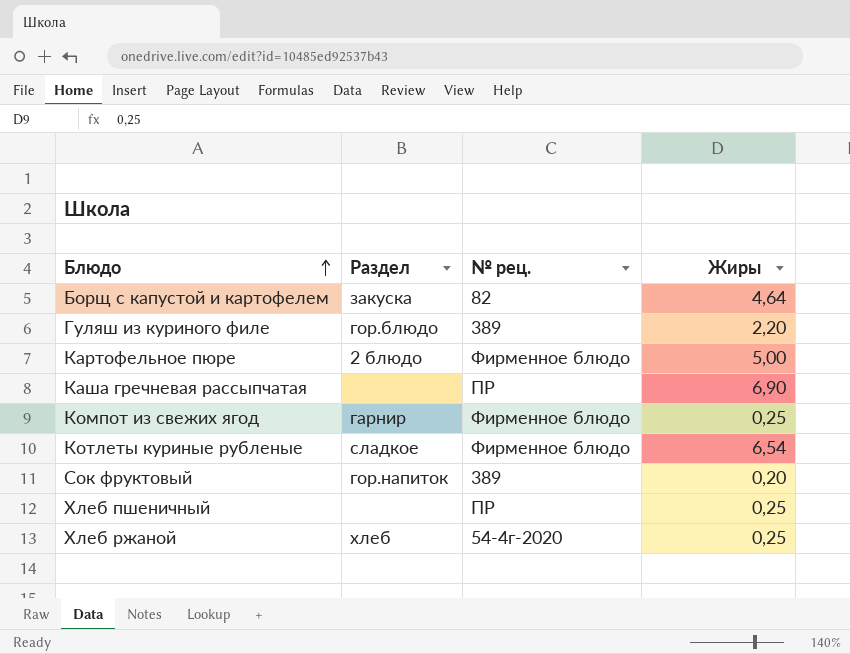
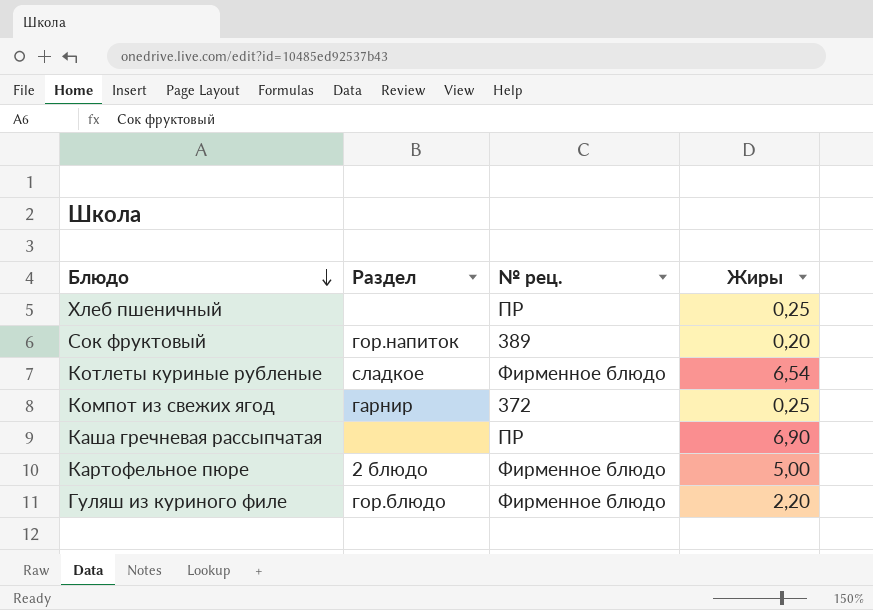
row order: Блюдо ascending -> Блюдо descending
row Борщ с капустой и картофелем: закуска | 82 | 4,64 -> none
row Хлеб ржаной: хлеб | 54-4г-2020 | 0,25 -> none
Компот из свежих ягод | № рец.: Фирменное блюдо -> 372
Гуляш из куриного филе | № рец.: 389 -> Фирменное блюдо

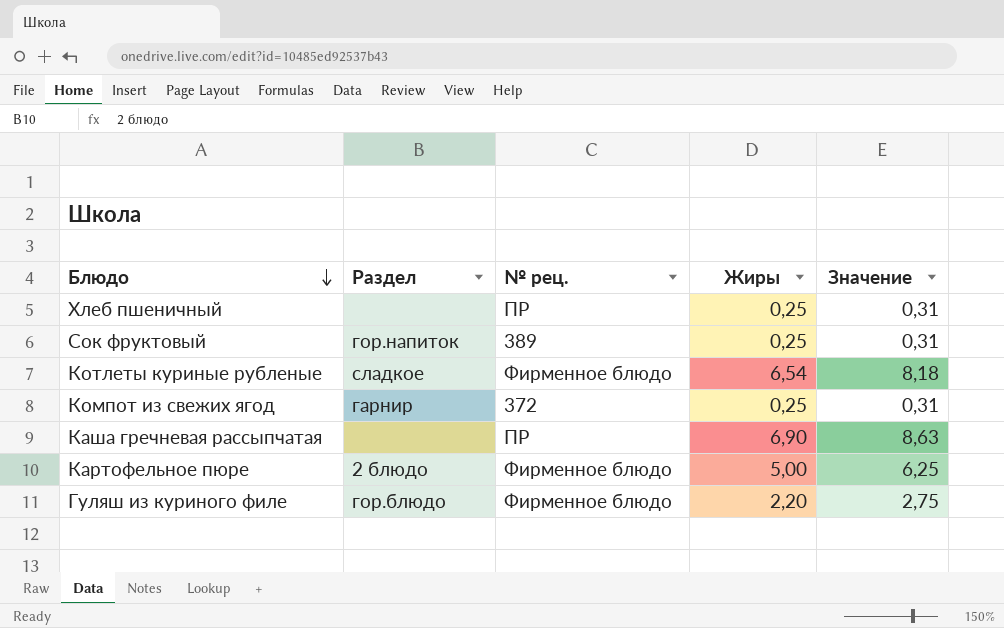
column Значение | formula: none -> [Жиры] * 1,25
Сок фруктовый | Жиры: 0,20 -> 0,25

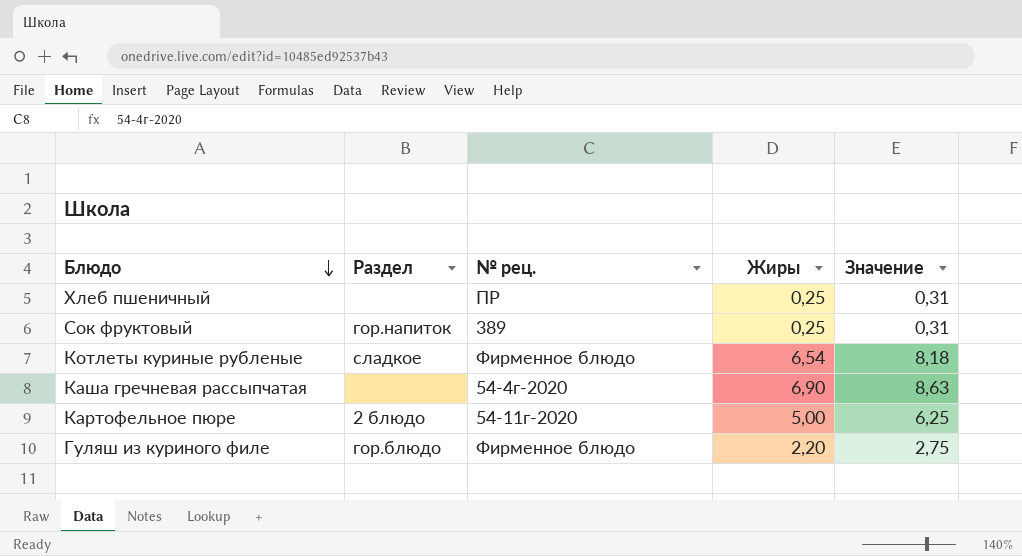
row Компот из свежих ягод: гарнир | 372 | 0,25 | 0,31 -> none
Каша гречневая рассыпчатая | № рец.: ПР -> 54-4г-2020
Картофельное пюре | № рец.: Фирменное блюдо -> 54-11г-2020

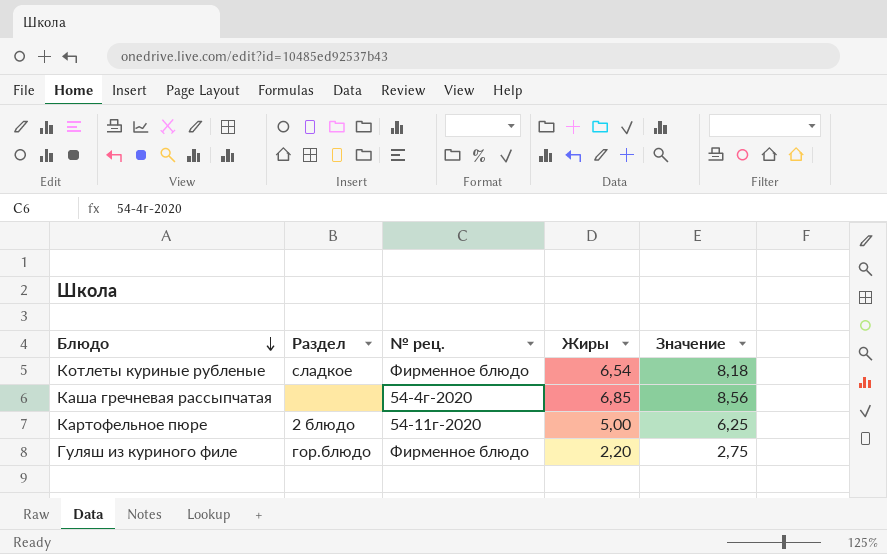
row Хлеб пшеничный: none | ПР | 0,25 | 0,31 -> none
row Сок фруктовый: гор.напиток | 389 | 0,25 | 0,31 -> none
Каша гречневая рассыпчатая | Жиры: 6,90 -> 6,85
Каша гречневая рассыпчатая | Значение: 8,63 -> 8,56

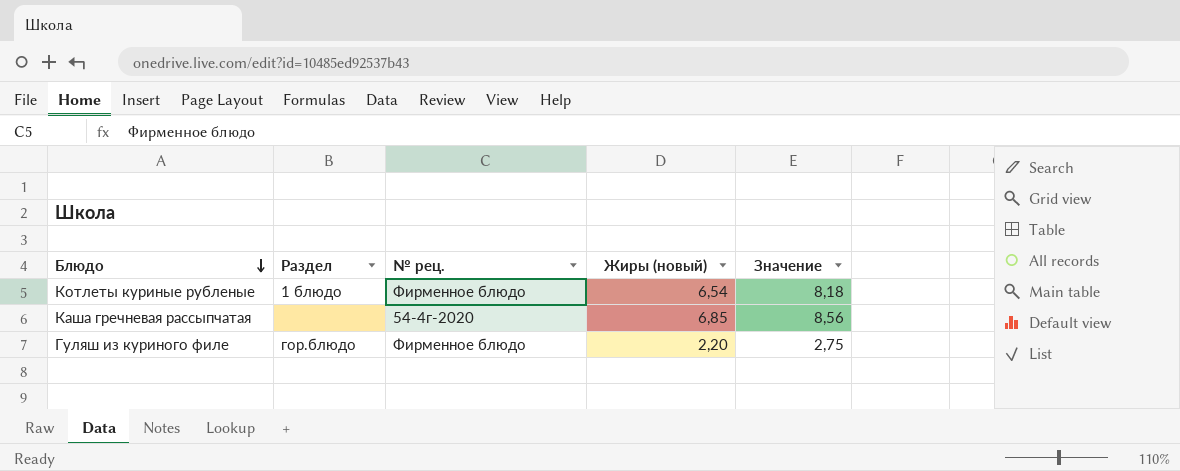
column name: Жиры -> Жиры (новый)
row Картофельное пюре: 2 блюдо | 54-11г-2020 | 5,00 | 6,25 -> none
Котлеты куриные рубленые | Раздел: сладкое -> 1 блюдо

